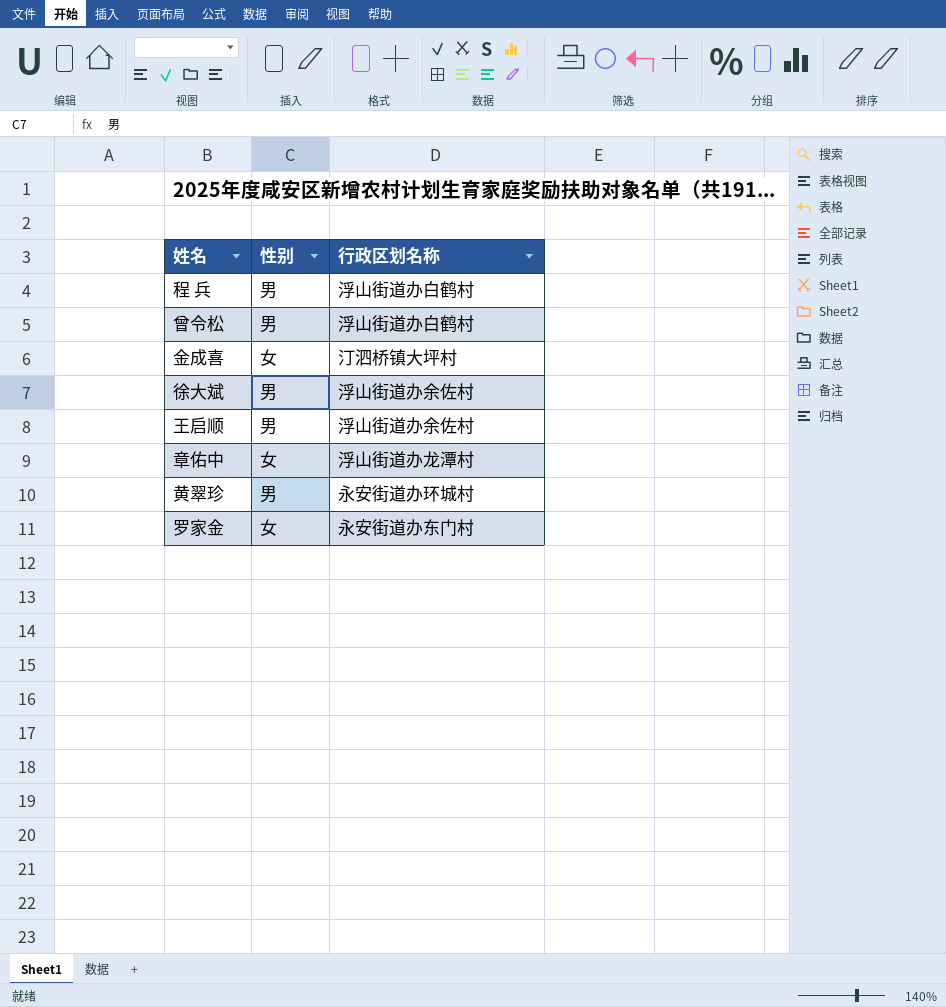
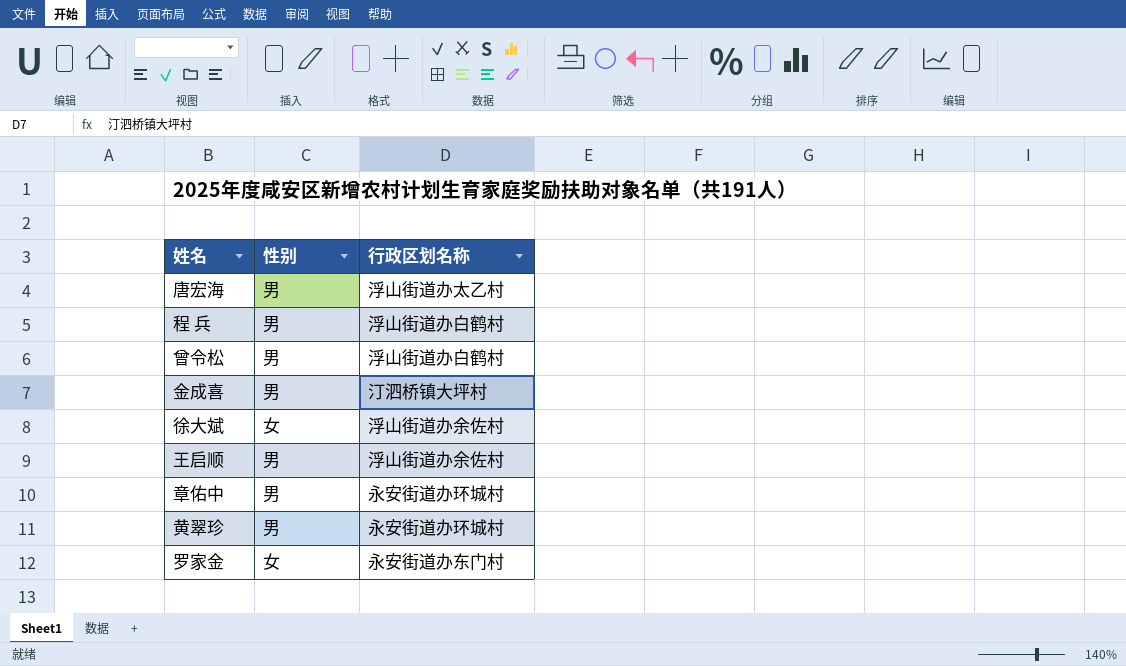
row 唐宏海: none -> 男 | 浮山街道办太乙村
金成喜 | 性别: 女 -> 男
徐大斌 | 性别: 男 -> 女
章佑中 | 性别: 女 -> 男
章佑中 | 行政区划名称: 浮山街道办龙潭村 -> 永安街道办环城村

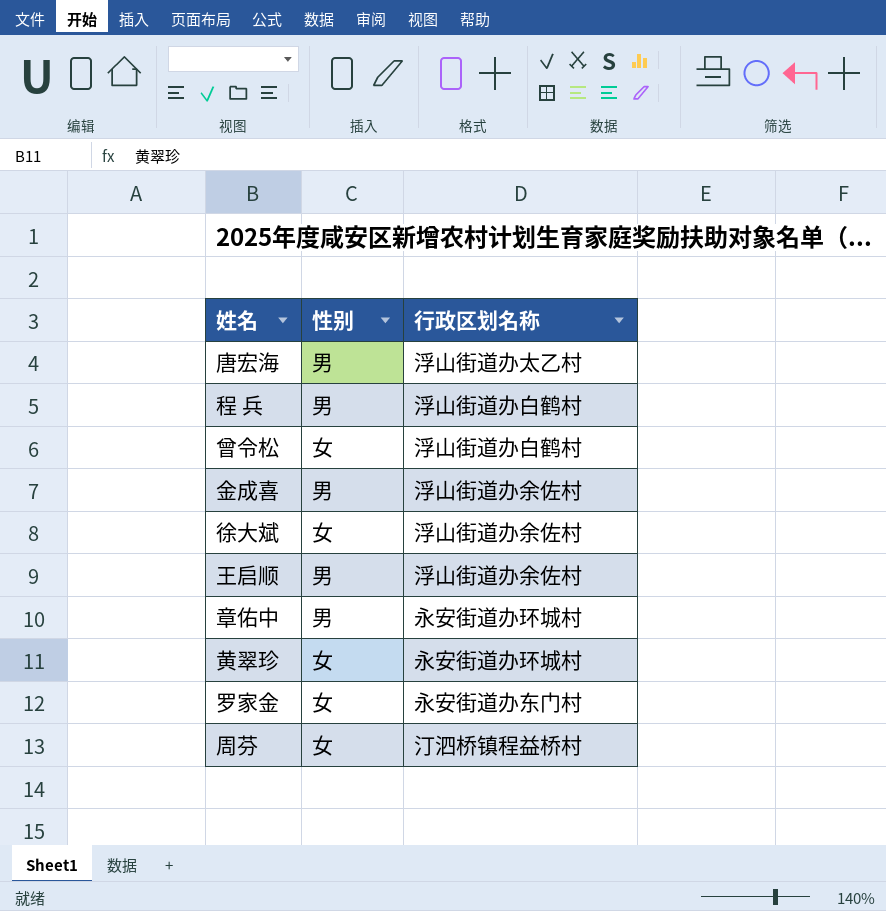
曾令松 | 性别: 男 -> 女
金成喜 | 行政区划名称: 汀泗桥镇大坪村 -> 浮山街道办余佐村
黄翠珍 | 性别: 男 -> 女
row 周芬: none -> 女 | 汀泗桥镇程益桥村

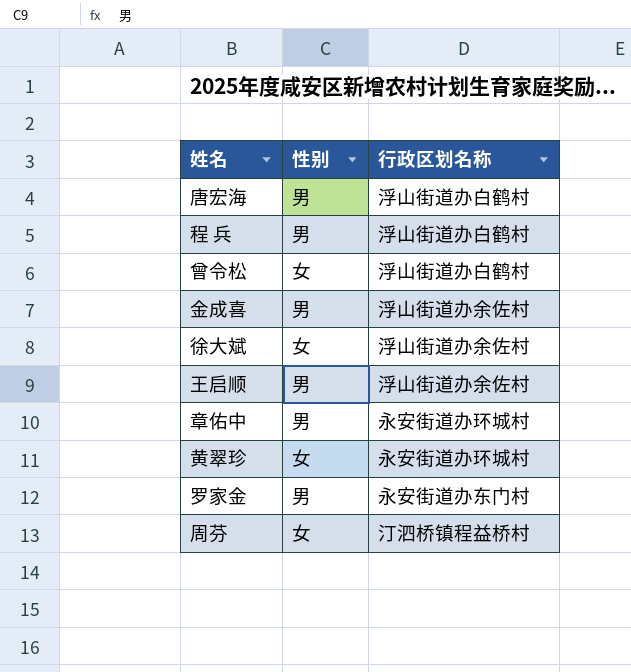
唐宏海 | 行政区划名称: 浮山街道办太乙村 -> 浮山街道办白鹤村
罗家金 | 性别: 女 -> 男

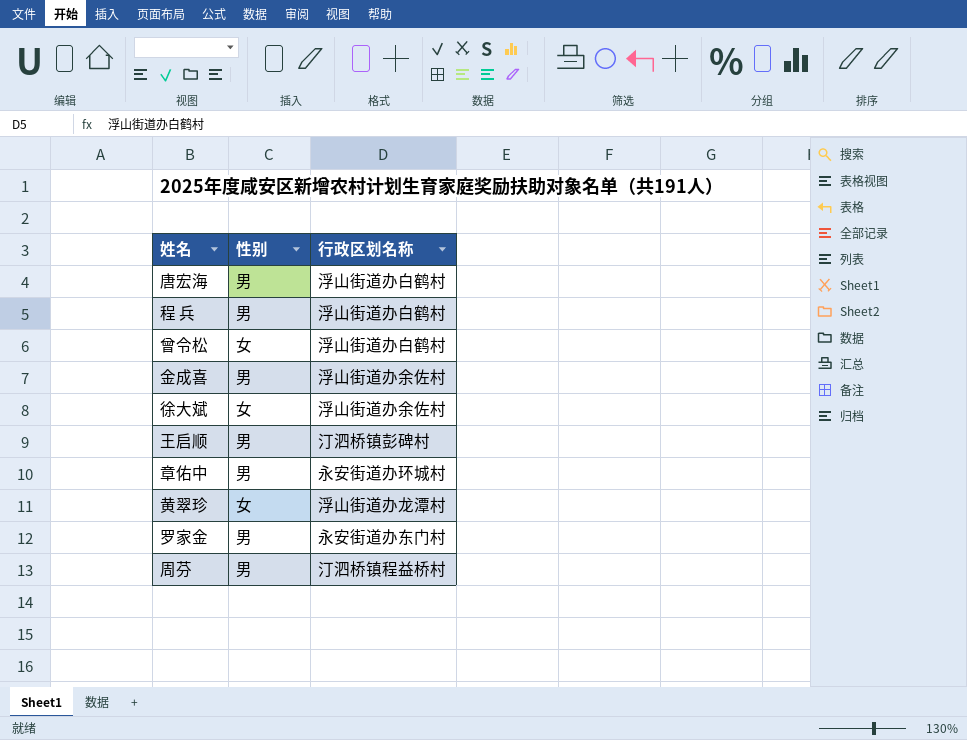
王启顺 | 行政区划名称: 浮山街道办余佐村 -> 汀泗桥镇彭碑村
黄翠珍 | 行政区划名称: 永安街道办环城村 -> 浮山街道办龙潭村
周芬 | 性别: 女 -> 男

